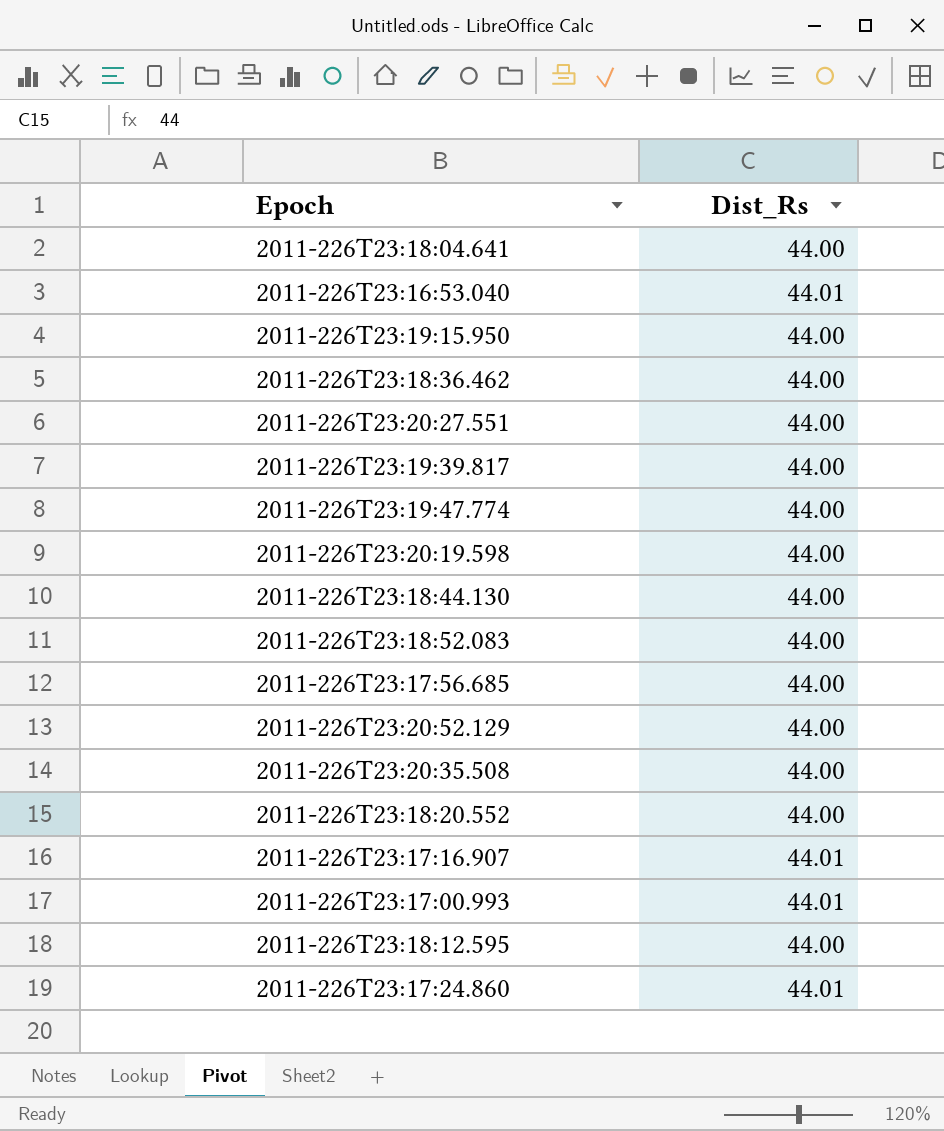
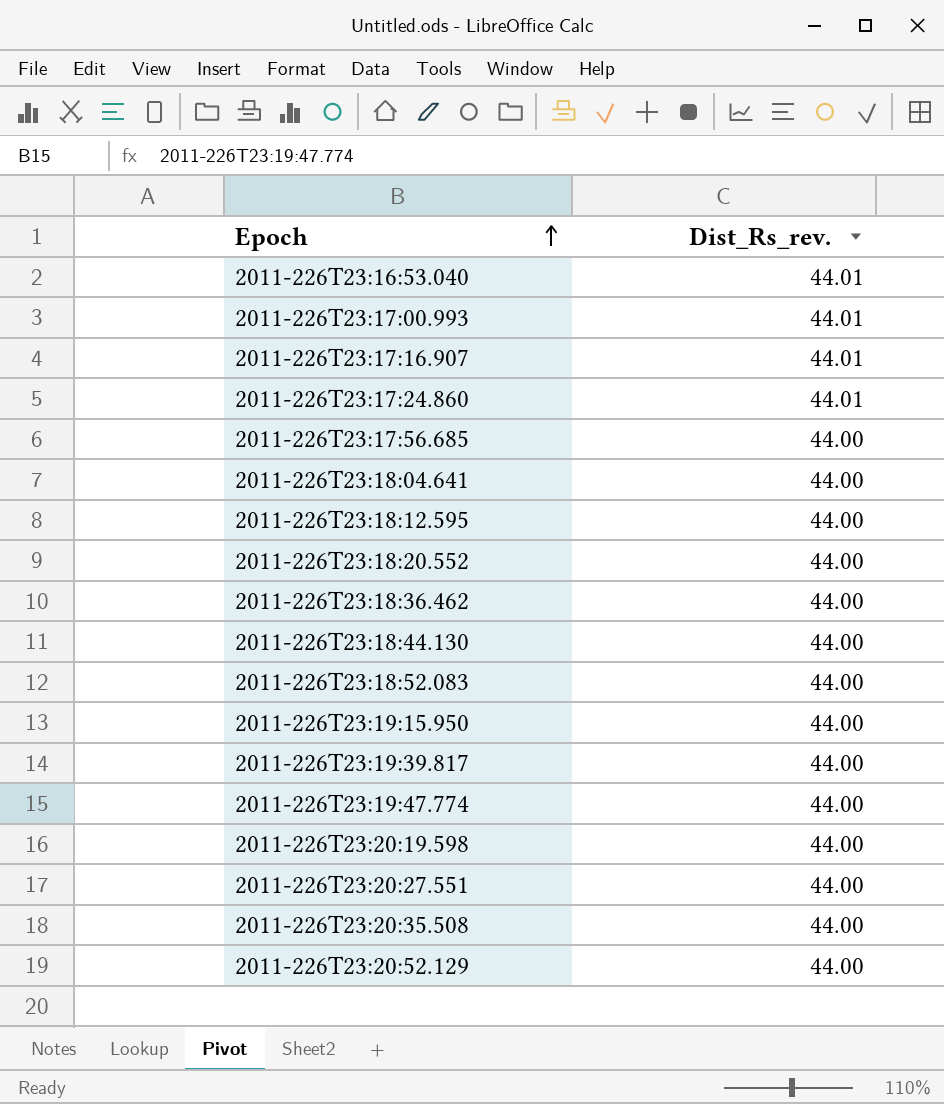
row order: none -> Epoch ascending
column name: Dist_Rs -> Dist_Rs_rev.

